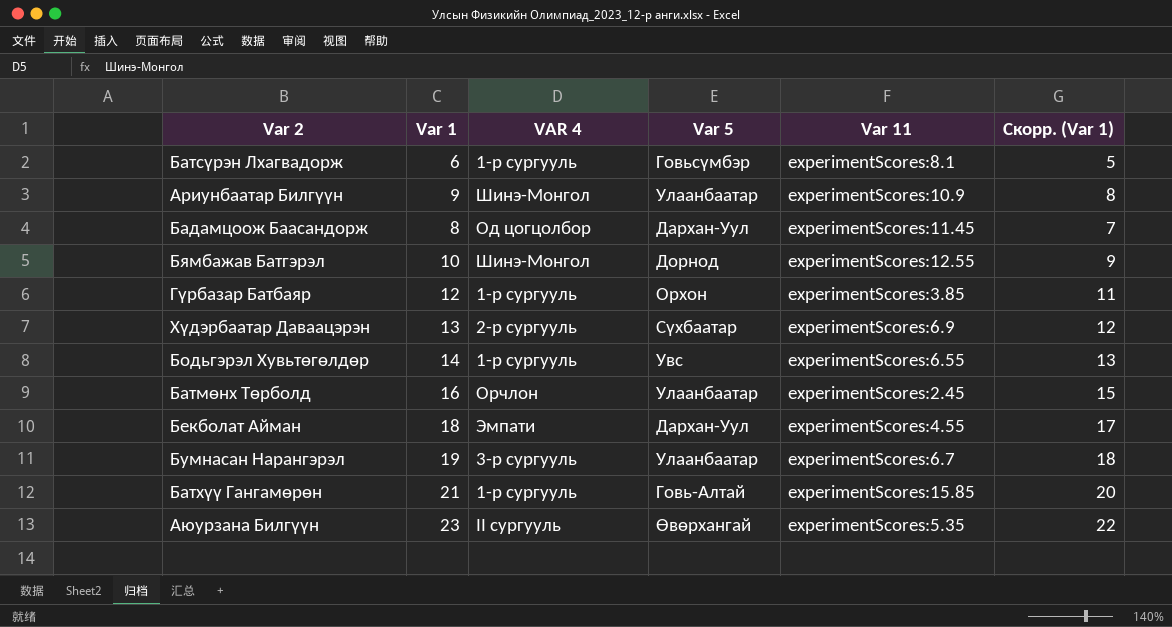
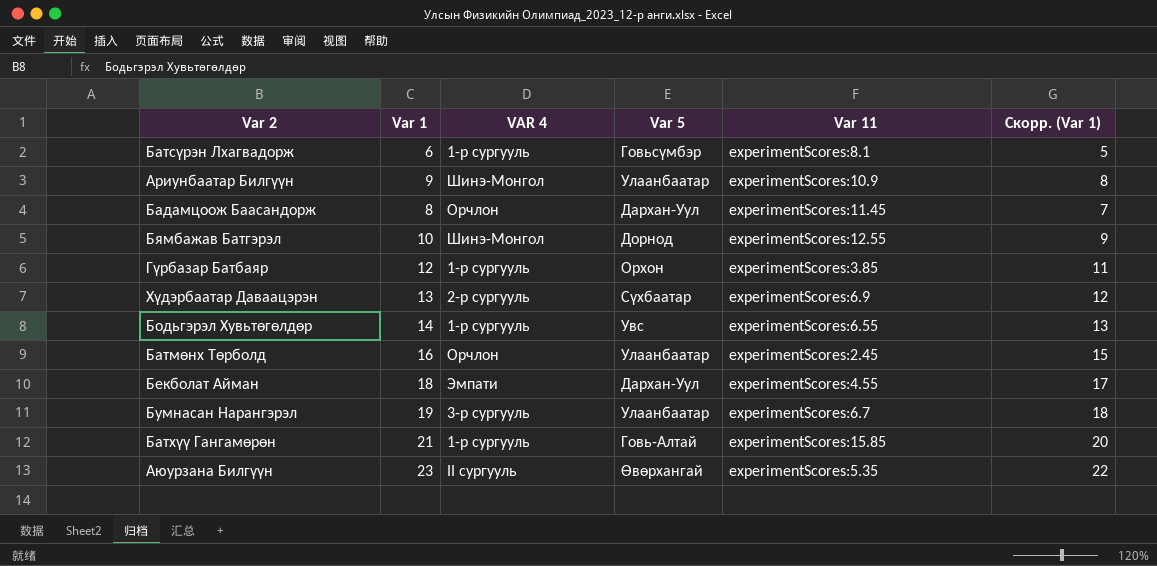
Бадамцоож Баасандорж | VAR 4: Од цогцолбор -> Орчлон

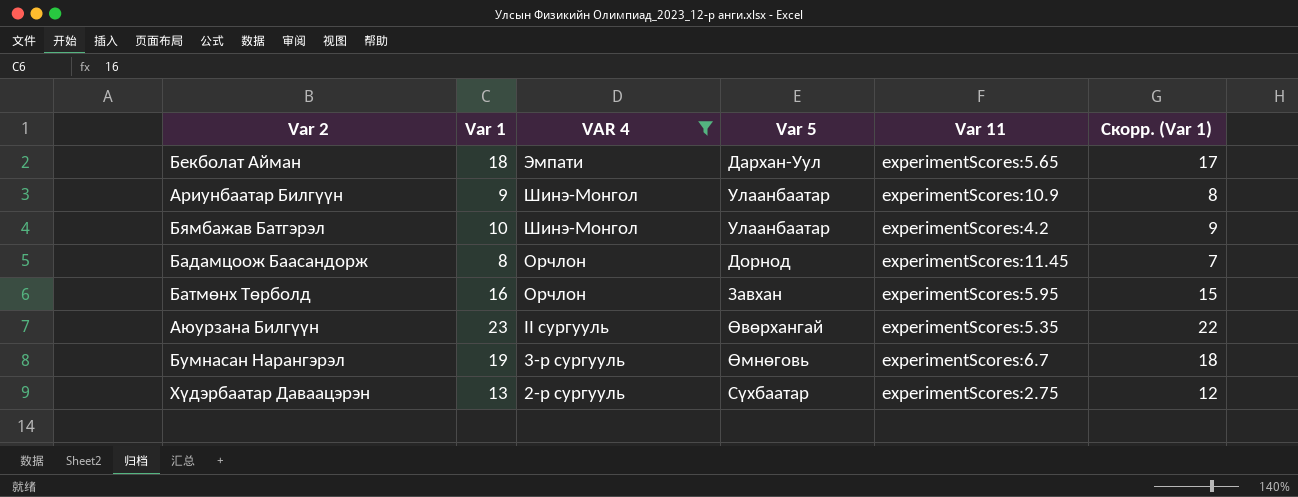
filter: none -> VAR 4 != 1-р сургууль
row order: none -> VAR 4 descending
Бекболат Айман | Var 11: experimentScores:4.55 -> experimentScores:5.65
Бямбажав Батгэрэл | Var 5: Дорнод -> Улаанбаатар
Бямбажав Батгэрэл | Var 11: experimentScores:12.55 -> experimentScores:4.2
Бадамцоож Баасандорж | Var 5: Дархан-Уул -> Дорнод
Батмөнх Төрболд | Var 5: Улаанбаатар -> Завхан
Батмөнх Төрболд | Var 11: experimentScores:2.45 -> experimentScores:5.95
Бумнасан Нарангэрэл | Var 5: Улаанбаатар -> Өмнөговь
Хүдэрбаатар Даваацэрэн | Var 11: experimentScores:6.9 -> experimentScores:2.75

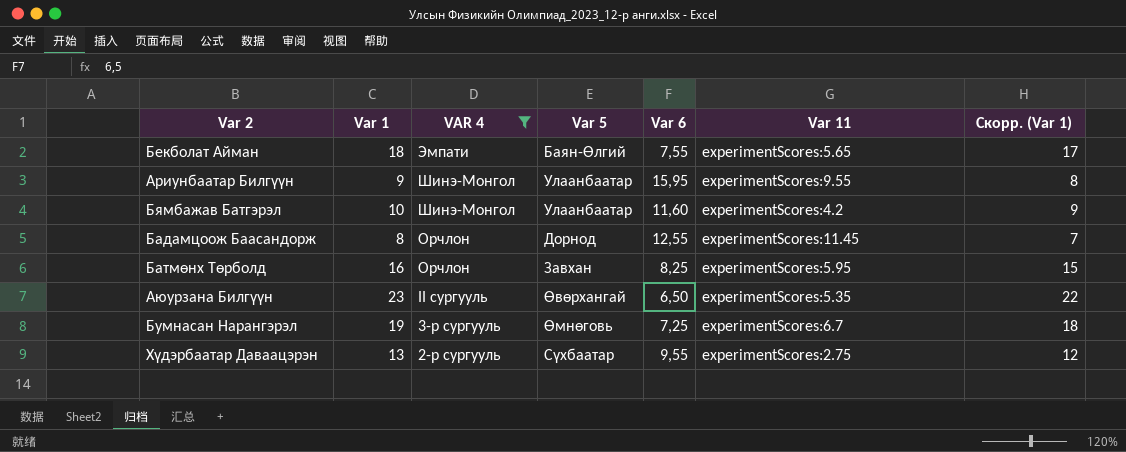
column Var 6 | position: none -> 5
Бекболат Айман | Var 5: Дархан-Уул -> Баян-Өлгий
Ариунбаатар Билгүүн | Var 11: experimentScores:10.9 -> experimentScores:9.55

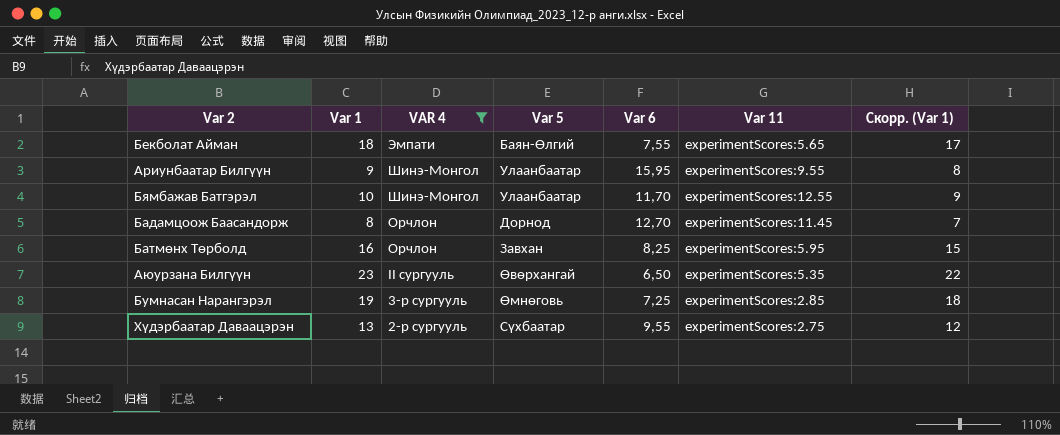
Бямбажав Батгэрэл | Var 6: 11,60 -> 11,70
Бямбажав Батгэрэл | Var 11: experimentScores:4.2 -> experimentScores:12.55
Бадамцоож Баасандорж | Var 6: 12,55 -> 12,70
Бумнасан Нарангэрэл | Var 11: experimentScores:6.7 -> experimentScores:2.85

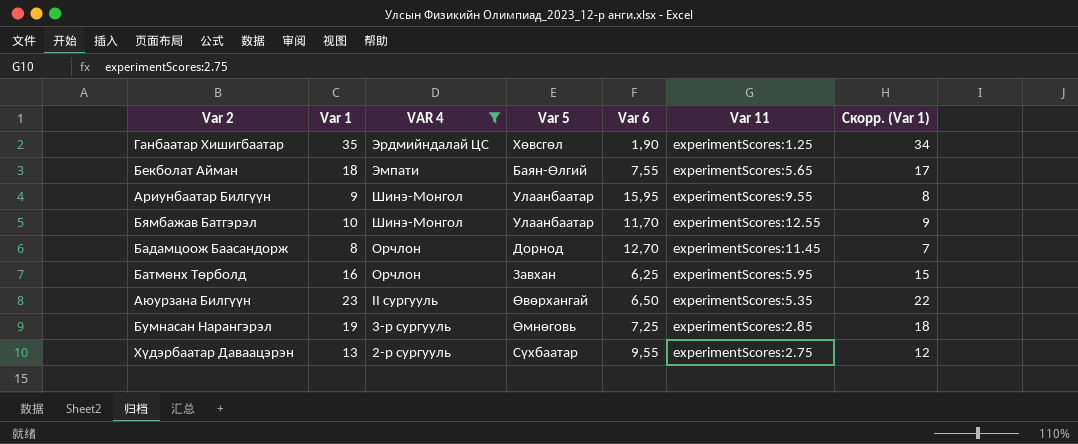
row Ганбаатар Хишигбаатар: none -> 35 | Эрдмийндалай ЦС | Хөвсгөл | 1,90 | experimentScores:1.25 | 34
Батмөнх Төрболд | Var 6: 8,25 -> 6,25

